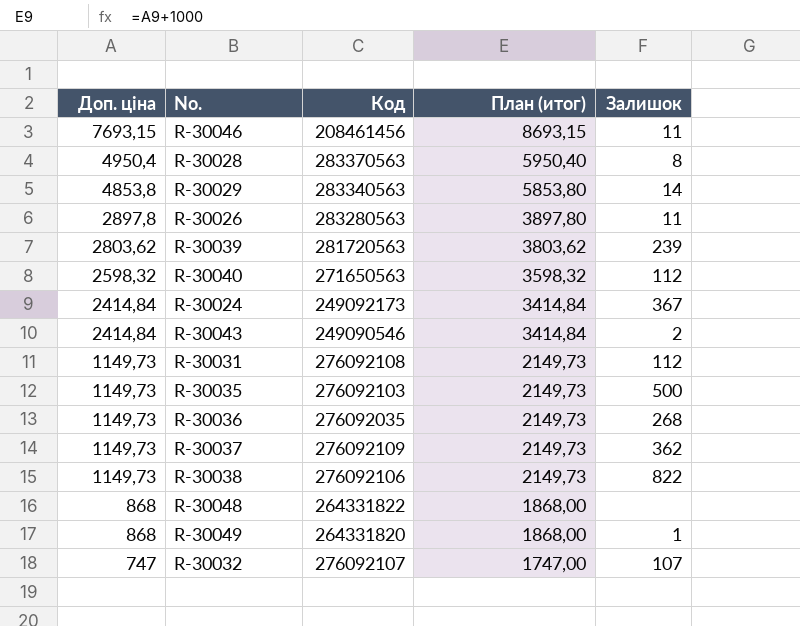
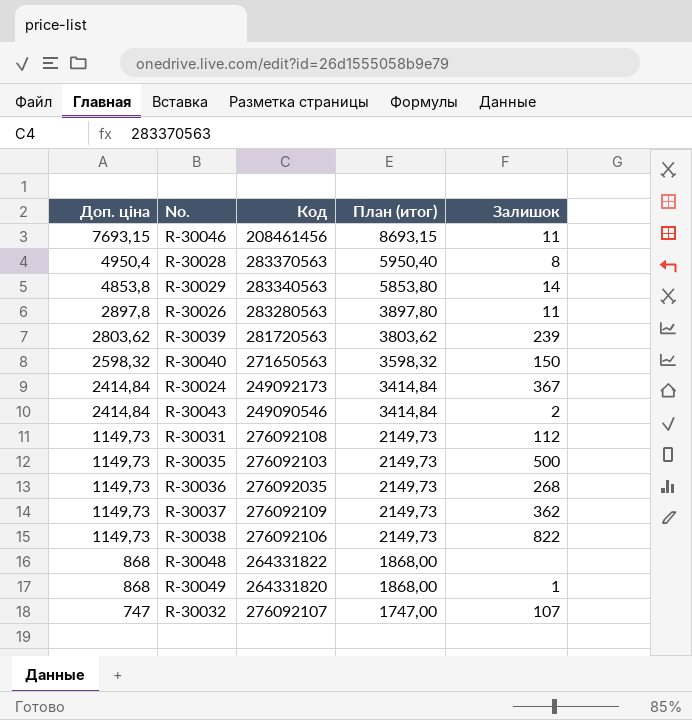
R-30040 | Залишок: 112 -> 150

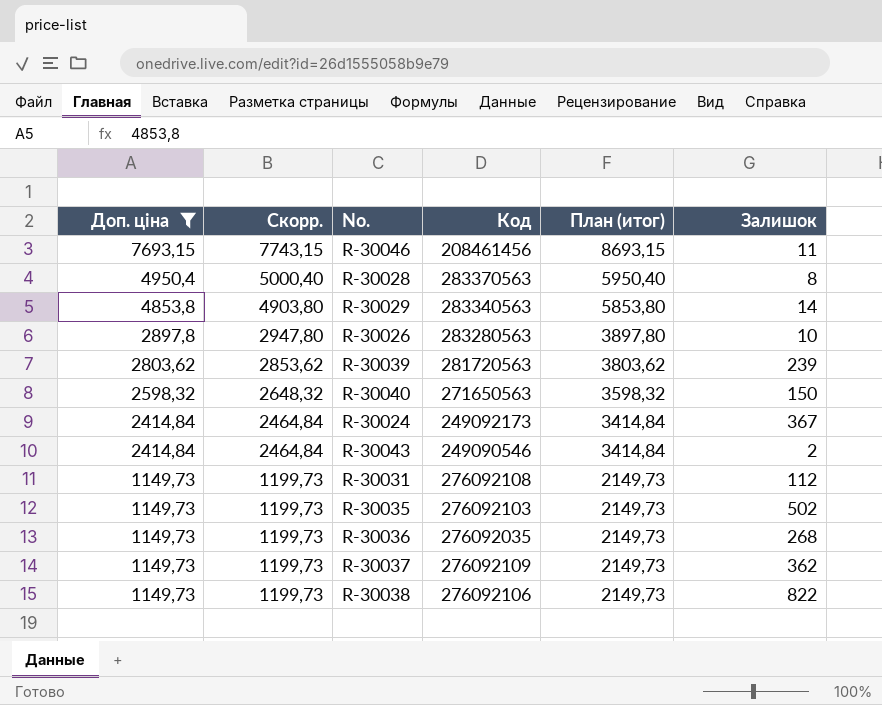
filter: none -> Доп. ціна >= 1149,73
column Скорр. | formula: none -> [Доп. ціна] + 50
R-30026 | Залишок: 11 -> 10
R-30035 | Залишок: 500 -> 502

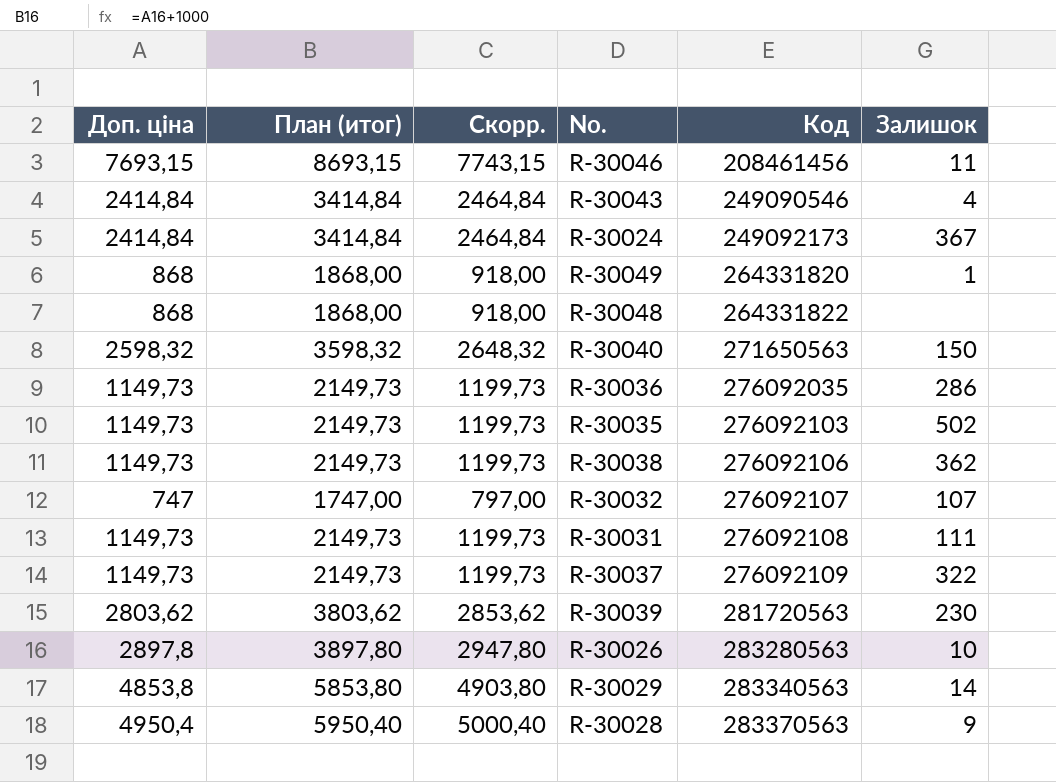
filter: Доп. ціна >= 1149,73 -> none
row order: Доп. ціна descending -> Код ascending
column План (итог) | position: 5 -> 2
R-30043 | Залишок: 2 -> 4
R-30036 | Залишок: 268 -> 286
R-30038 | Залишок: 822 -> 362
R-30031 | Залишок: 112 -> 111
R-30037 | Залишок: 362 -> 322
R-30039 | Залишок: 239 -> 230
R-30028 | Залишок: 8 -> 9

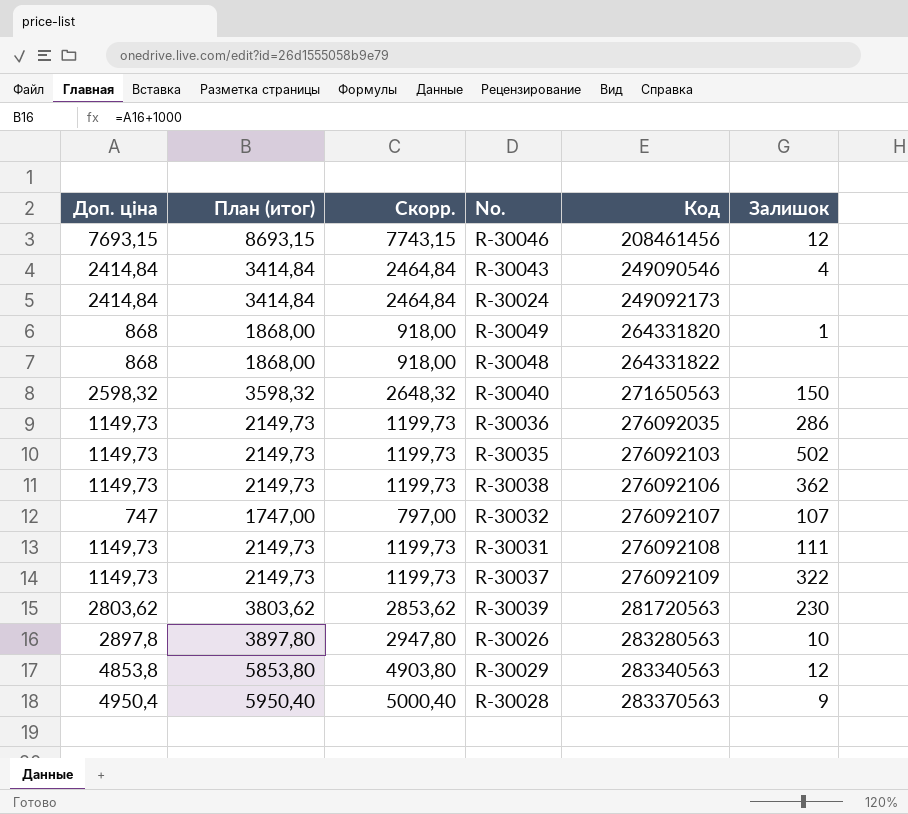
R-30046 | Залишок: 11 -> 12
R-30024 | Залишок: 367 -> none
R-30029 | Залишок: 14 -> 12

